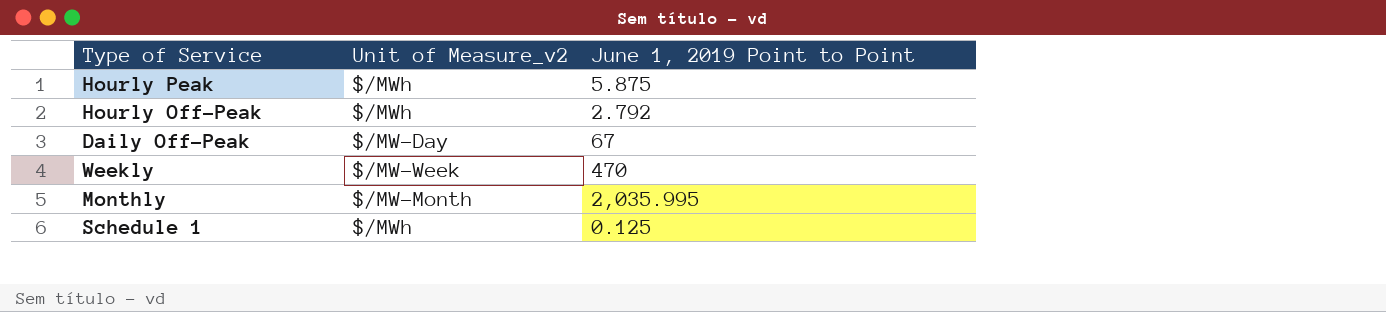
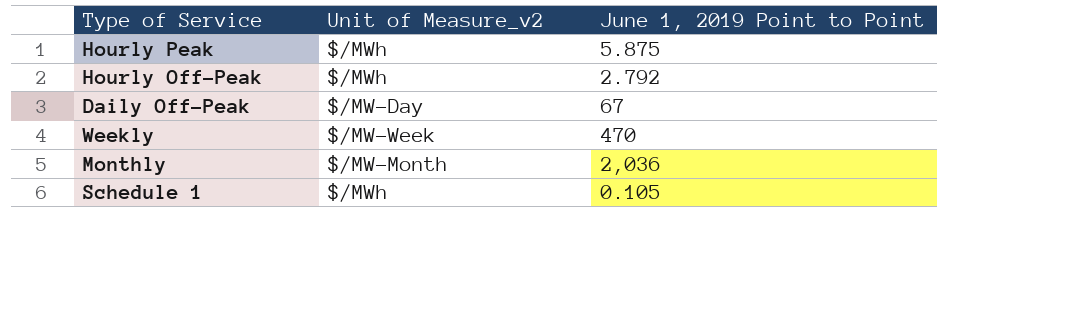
Monthly | June 1, 2019 Point to Point: 2,035.995 -> 2,036
Schedule 1 | June 1, 2019 Point to Point: 0.125 -> 0.105

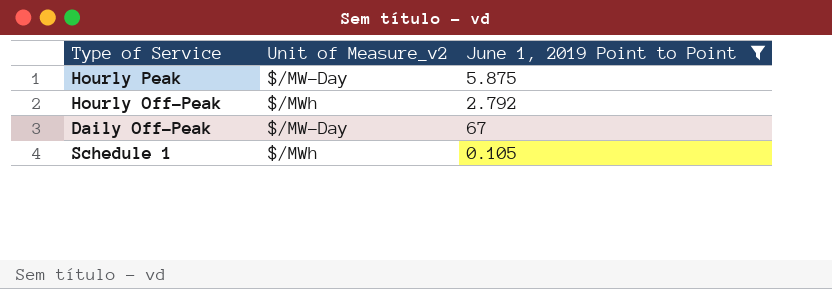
filter: none -> June 1, 2019 Point to Point <= 67
Hourly Peak | Unit of Measure_v2: $/MWh -> $/MW-Day

